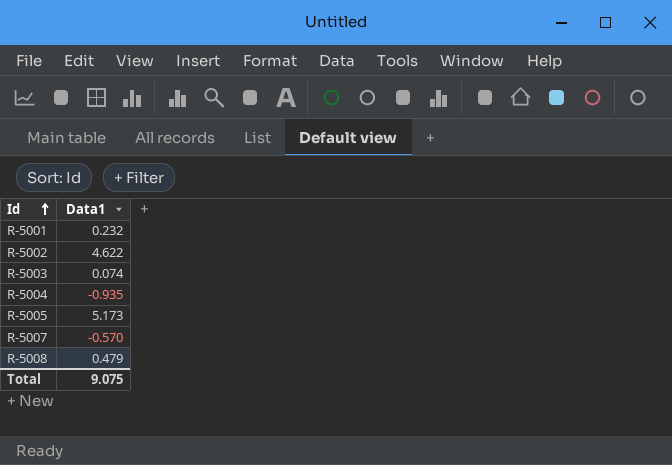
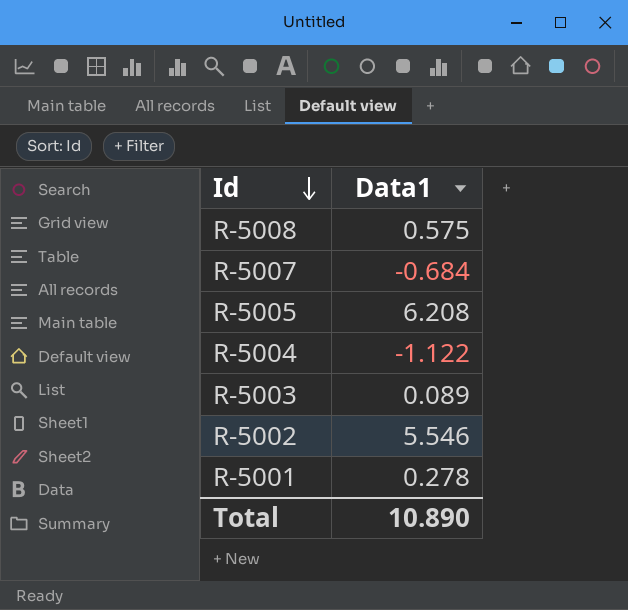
row order: Id ascending -> Id descending
R-5008 | Data1: 0.479 -> 0.575
R-5007 | Data1: -0.570 -> -0.684
R-5005 | Data1: 5.173 -> 6.208
R-5004 | Data1: -0.935 -> -1.122
R-5003 | Data1: 0.074 -> 0.089
R-5002 | Data1: 4.622 -> 5.546
R-5001 | Data1: 0.232 -> 0.278
Total | Data1: 9.075 -> 10.890

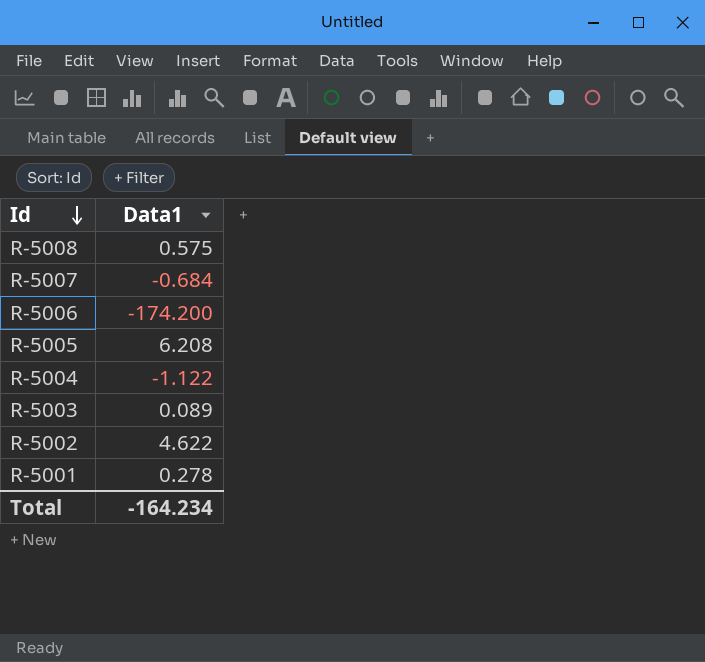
row R-5006: none -> -174.200
R-5002 | Data1: 5.546 -> 4.622
Total | Data1: 10.890 -> -164.234

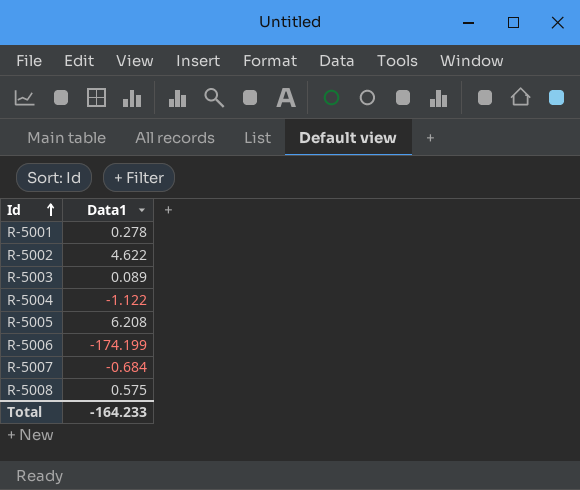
row order: Id descending -> Id ascending
R-5006 | Data1: -174.200 -> -174.199
Total | Data1: -164.234 -> -164.233

